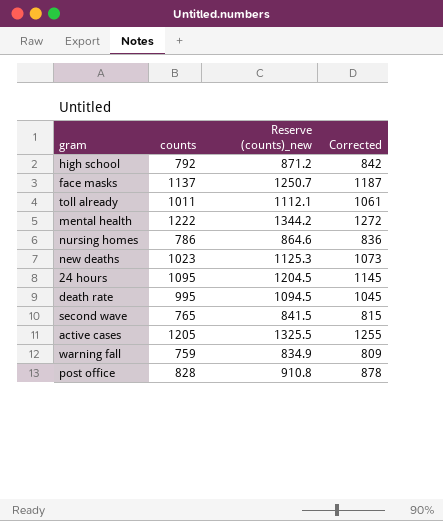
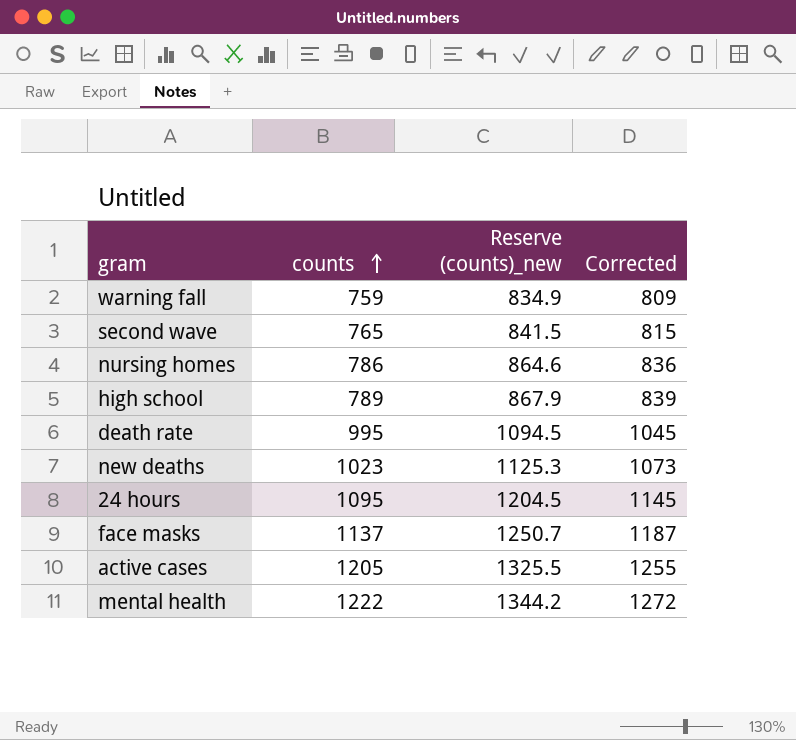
row order: none -> counts ascending
row toll already: 1011 | 1112.1 | 1061 -> none
row post office: 828 | 910.8 | 878 -> none
high school | counts: 792 -> 789
high school | Reserve (counts)_new: 871.2 -> 867.9
high school | Corrected: 842 -> 839

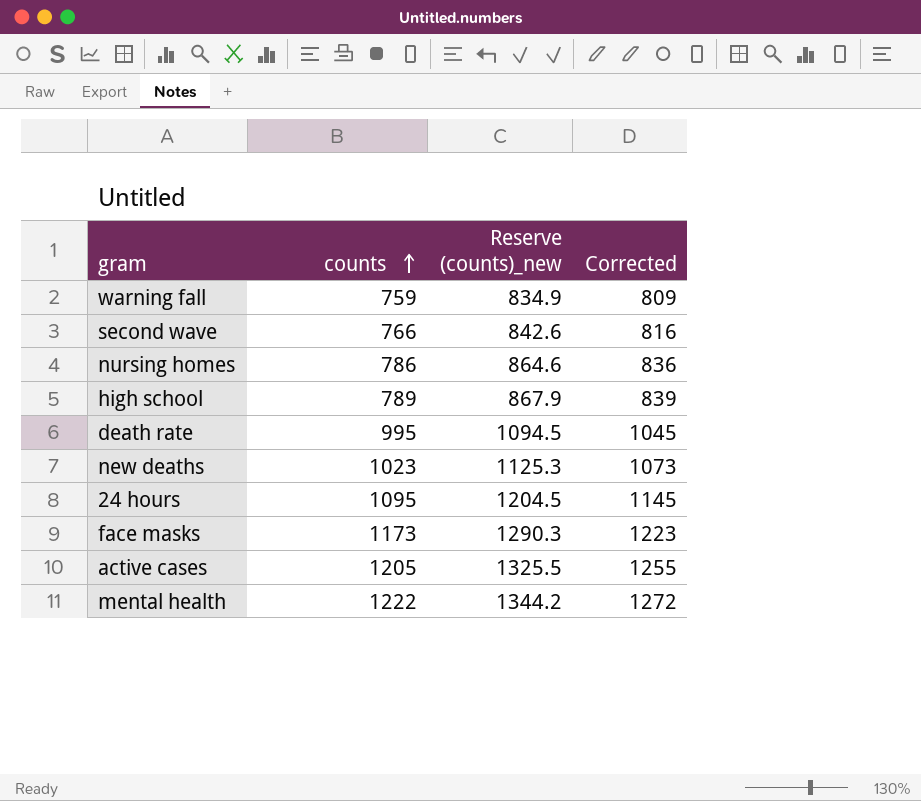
second wave | counts: 765 -> 766
second wave | Reserve (counts)_new: 841.5 -> 842.6
second wave | Corrected: 815 -> 816
face masks | counts: 1137 -> 1173
face masks | Reserve (counts)_new: 1250.7 -> 1290.3
face masks | Corrected: 1187 -> 1223

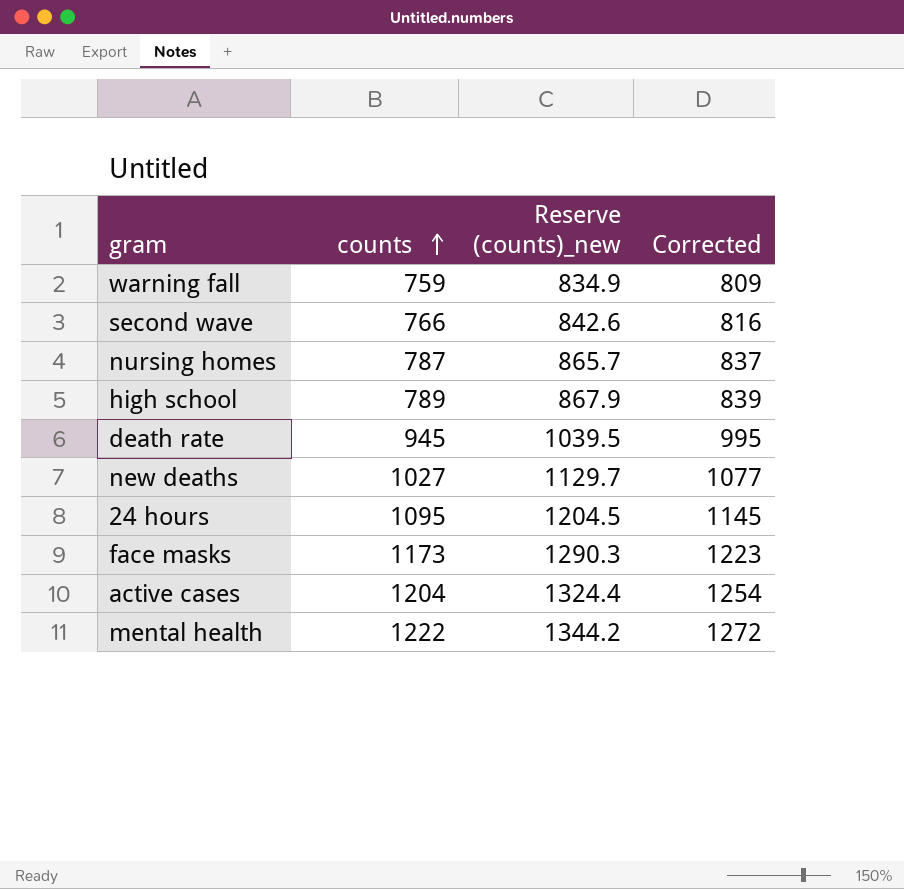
nursing homes | counts: 786 -> 787
nursing homes | Reserve (counts)_new: 864.6 -> 865.7
nursing homes | Corrected: 836 -> 837
death rate | counts: 995 -> 945
death rate | Reserve (counts)_new: 1094.5 -> 1039.5
death rate | Corrected: 1045 -> 995
new deaths | counts: 1023 -> 1027
new deaths | Reserve (counts)_new: 1125.3 -> 1129.7
new deaths | Corrected: 1073 -> 1077
active cases | counts: 1205 -> 1204
active cases | Reserve (counts)_new: 1325.5 -> 1324.4
active cases | Corrected: 1255 -> 1254

